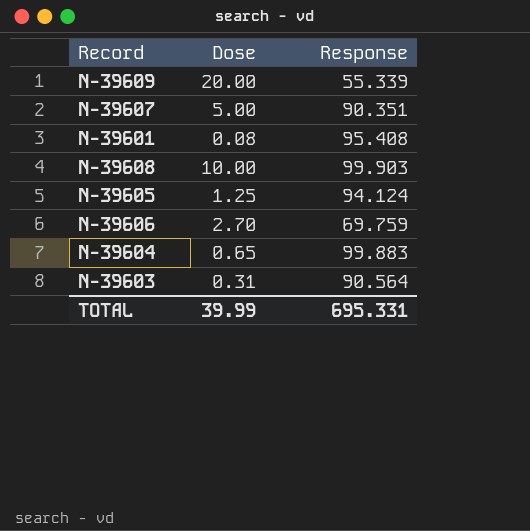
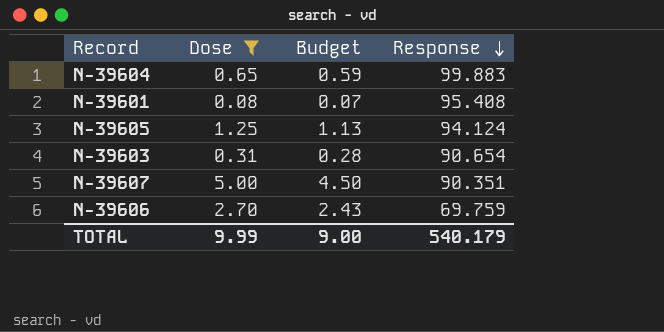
filter: none -> Dose <= 5.00
row order: none -> Response descending
column Budget | formula: none -> [Dose] * 0.9
N-39603 | Response: 90.564 -> 90.654
TOTAL | Dose: 39.99 -> 9.99
TOTAL | Response: 695.331 -> 540.179

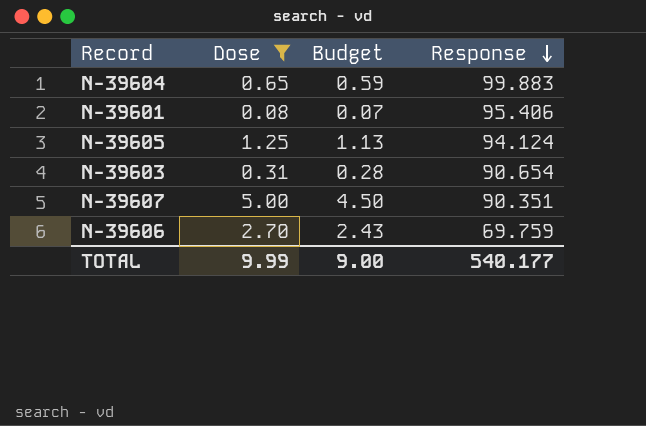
N-39601 | Response: 95.408 -> 95.406
TOTAL | Response: 540.179 -> 540.177

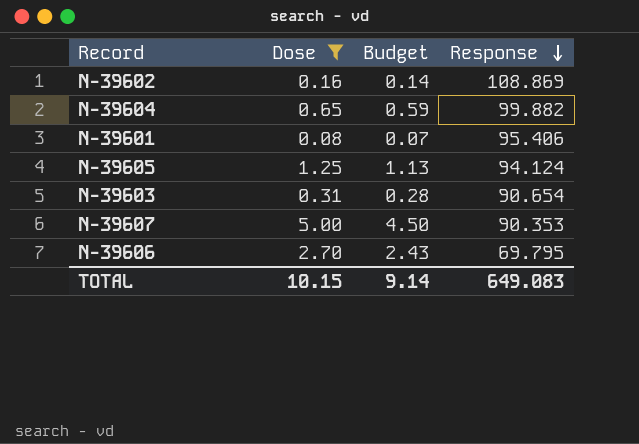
row N-39602: none -> 0.16 | 0.14 | 108.869
N-39604 | Response: 99.883 -> 99.882
N-39607 | Response: 90.351 -> 90.353
N-39606 | Response: 69.759 -> 69.795
TOTAL | Dose: 9.99 -> 10.15
TOTAL | Budget: 9.00 -> 9.14
TOTAL | Response: 540.177 -> 649.083

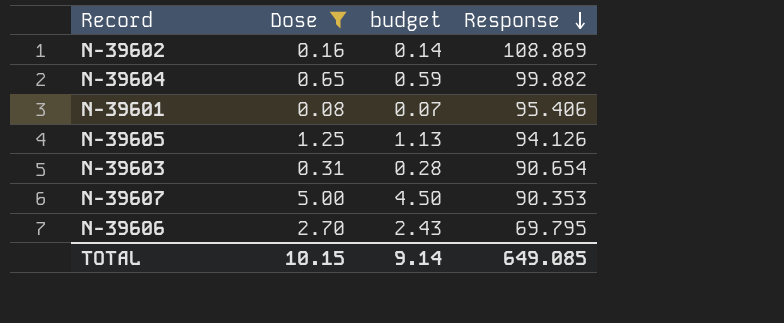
column name: Budget -> budget
N-39605 | Response: 94.124 -> 94.126
TOTAL | Response: 649.083 -> 649.085

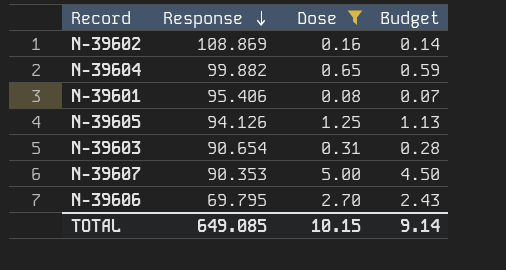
column Response | position: 4 -> 2
column name: budget -> Budget

